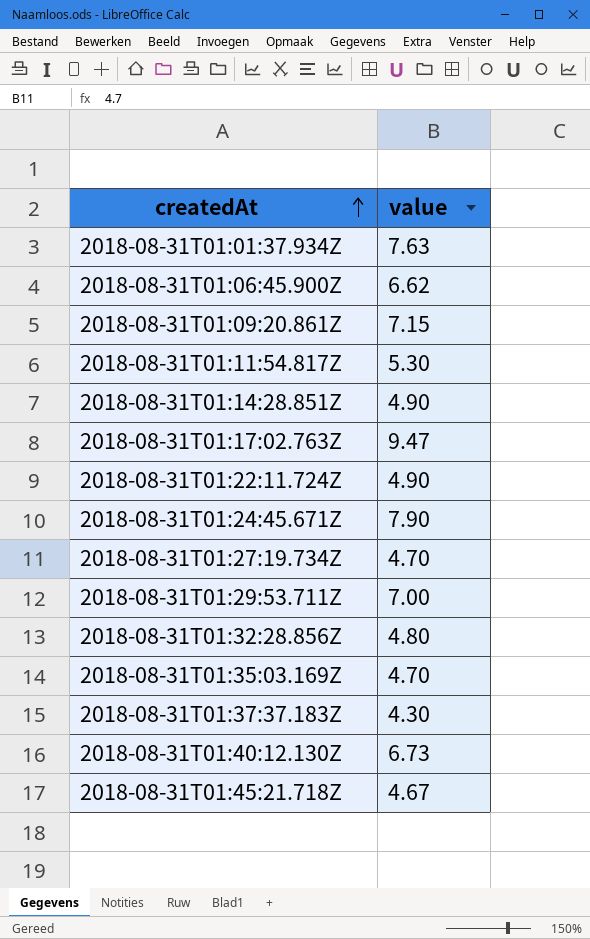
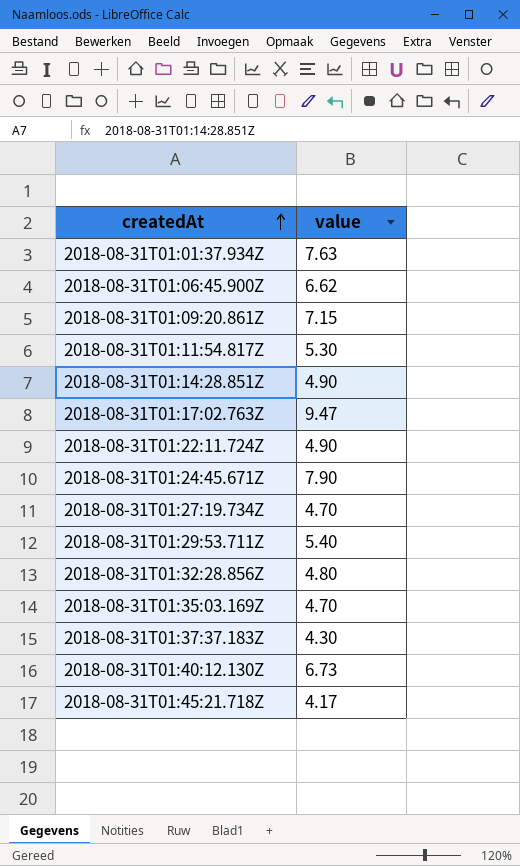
2018-08-31T01:29:53.711Z | value: 7.00 -> 5.40
2018-08-31T01:45:21.718Z | value: 4.67 -> 4.17

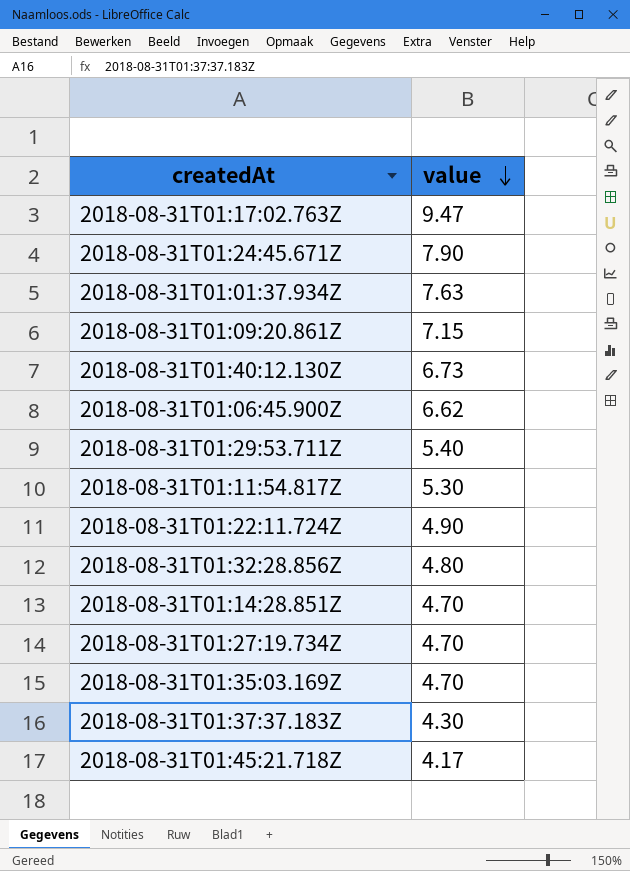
row order: createdAt ascending -> value descending
2018-08-31T01:14:28.851Z | value: 4.90 -> 4.70

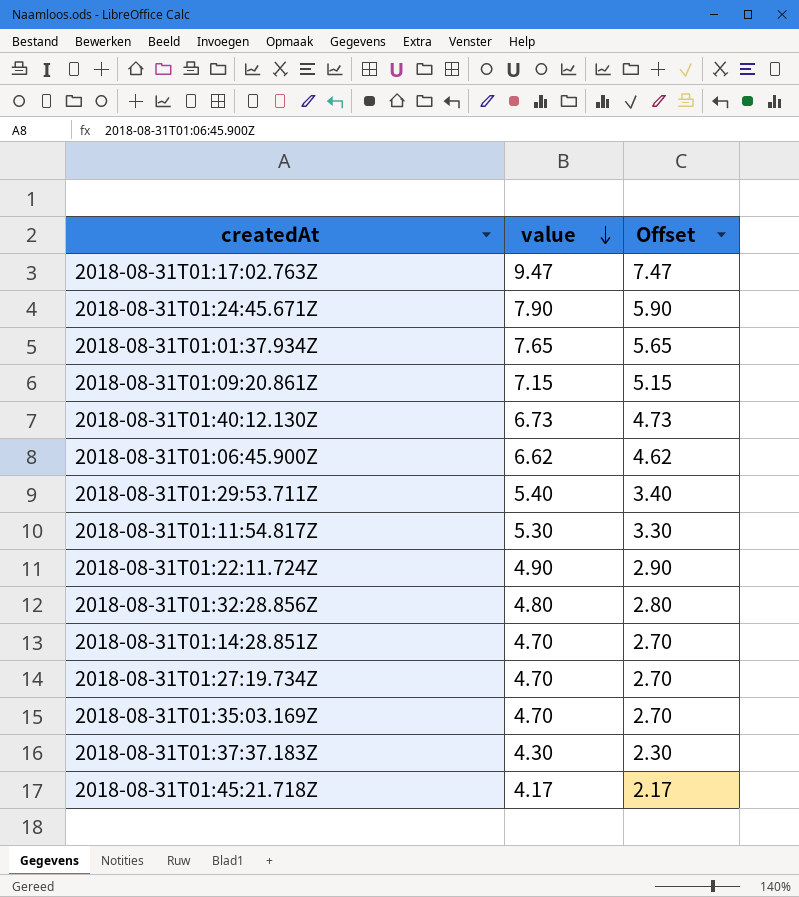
column Offset | formula: none -> [value] - 2
2018-08-31T01:01:37.934Z | value: 7.63 -> 7.65

